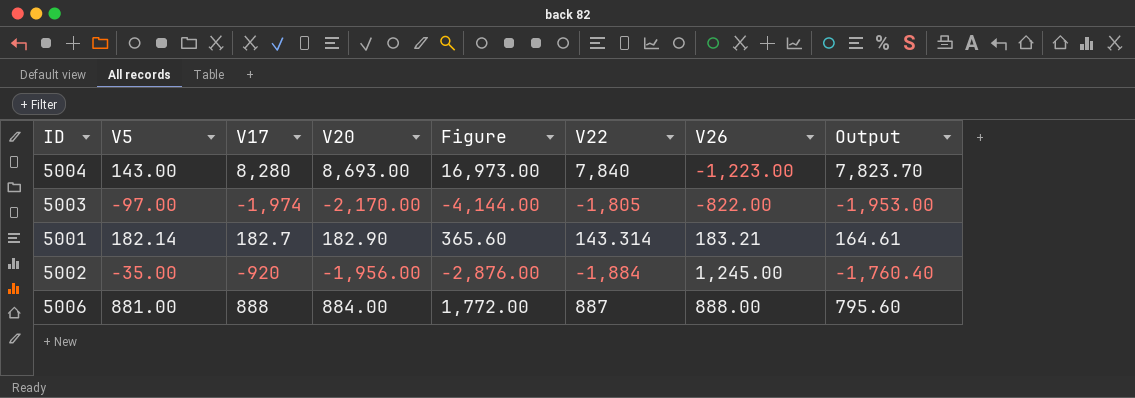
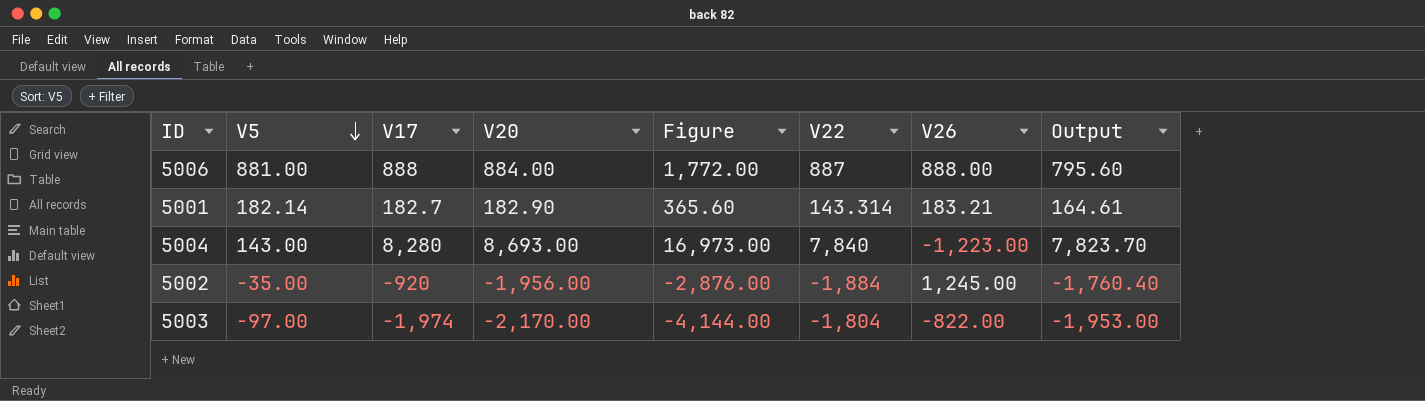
row order: none -> V5 descending
5003 | V22: -1,805 -> -1,804

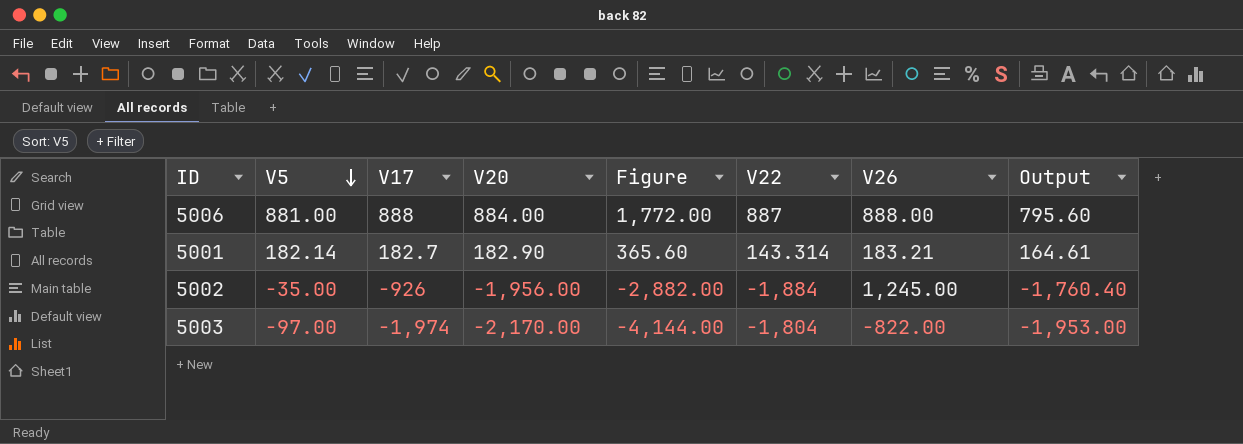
row 5004: 143.00 | 8,280 | 8,693.00 | 16,973.00 | 7,840 | -1,223.00 | 7,823.70 -> none
5002 | V17: -920 -> -926
5002 | Figure: -2,876.00 -> -2,882.00

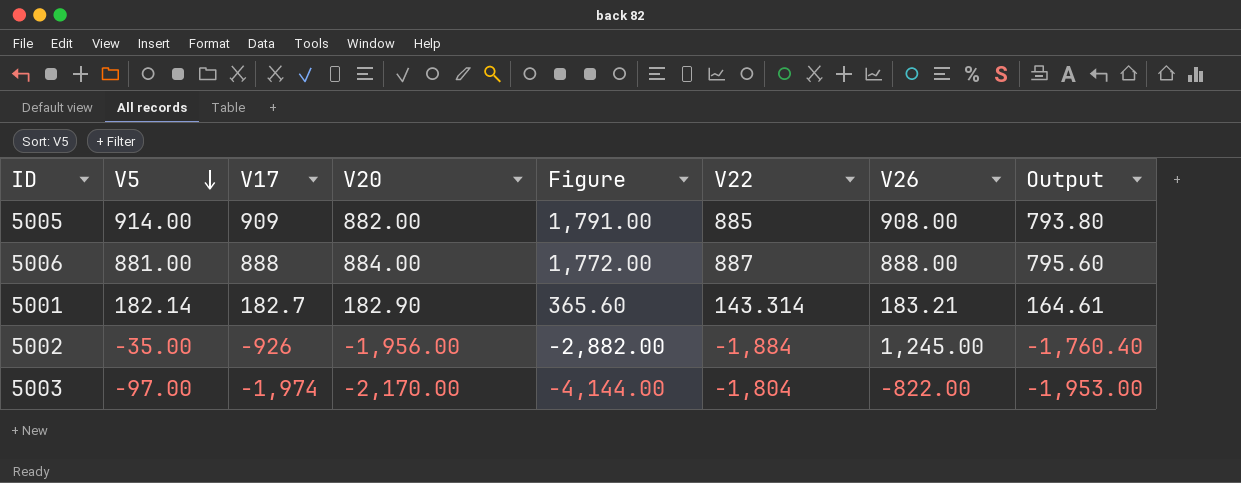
row 5005: none -> 914.00 | 909 | 882.00 | 1,791.00 | 885 | 908.00 | 793.80

